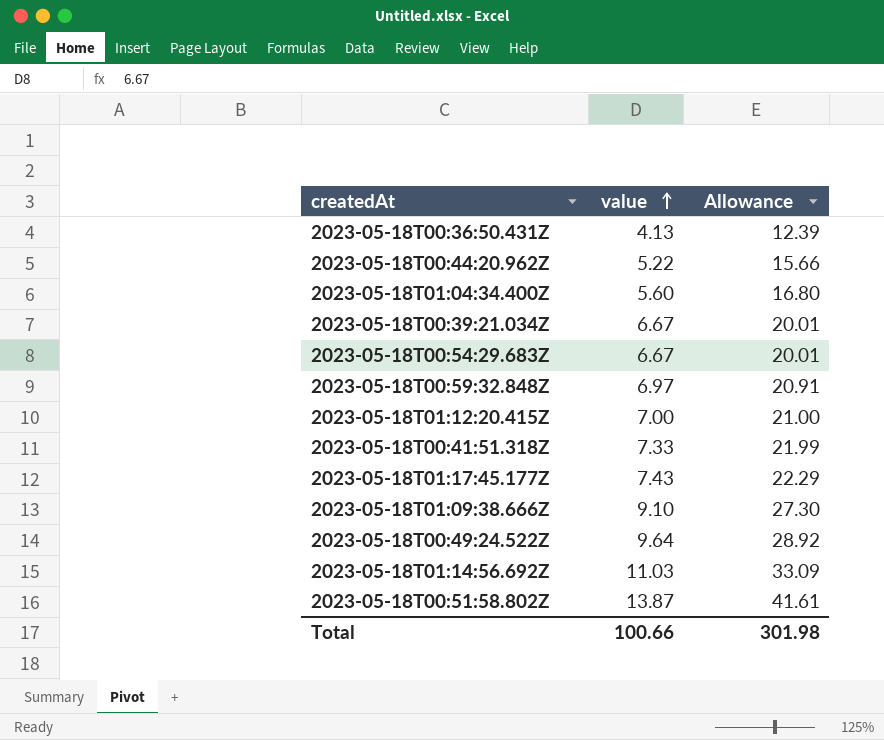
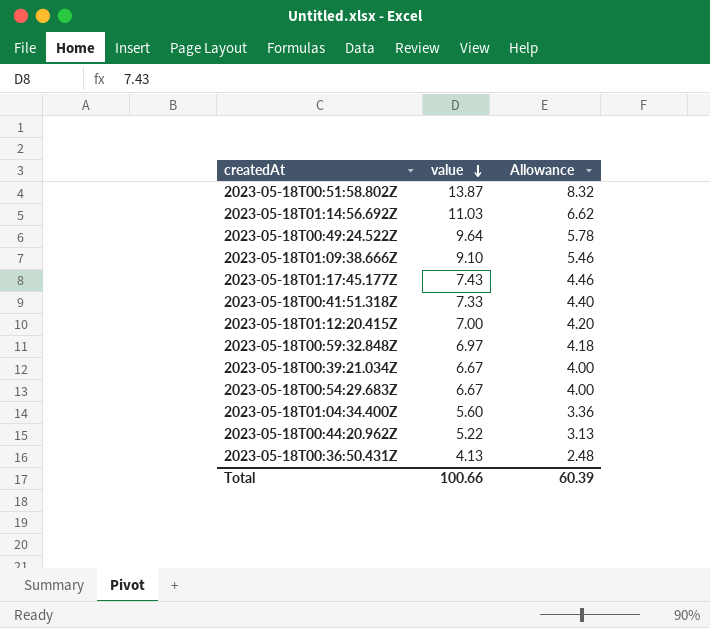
row order: value ascending -> value descending
column Allowance | formula: [value] * 3 -> [value] * 0.6
Total | Allowance: 301.98 -> 60.39

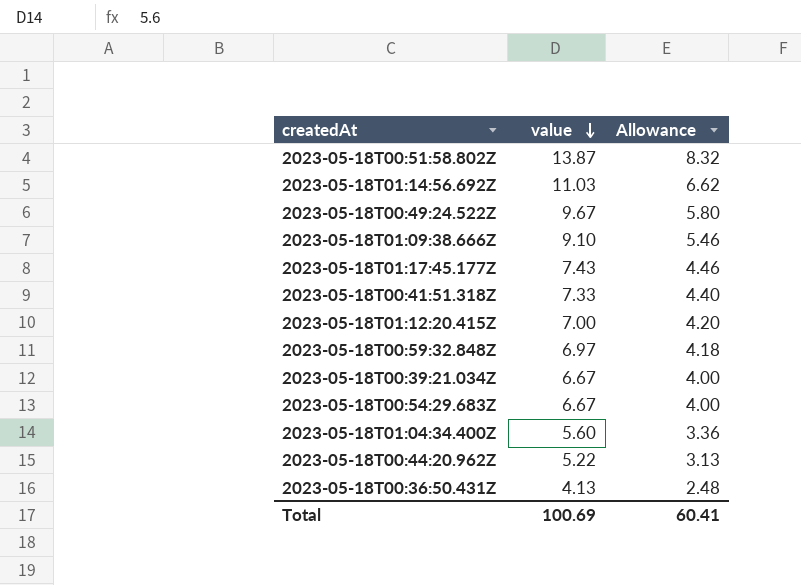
2023-05-18T00:49:24.522Z | value: 9.64 -> 9.67
2023-05-18T00:49:24.522Z | Allowance: 5.78 -> 5.80
Total | value: 100.66 -> 100.69
Total | Allowance: 60.39 -> 60.41

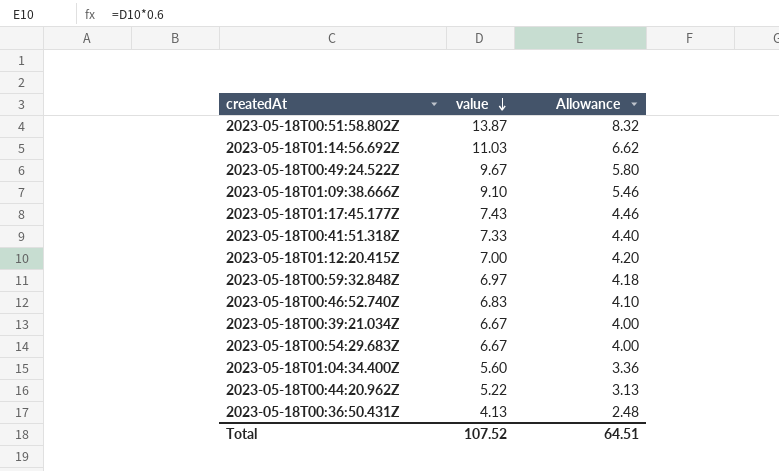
row 2023-05-18T00:46:52.740Z: none -> 6.83 | 4.10
Total | value: 100.69 -> 107.52
Total | Allowance: 60.41 -> 64.51

